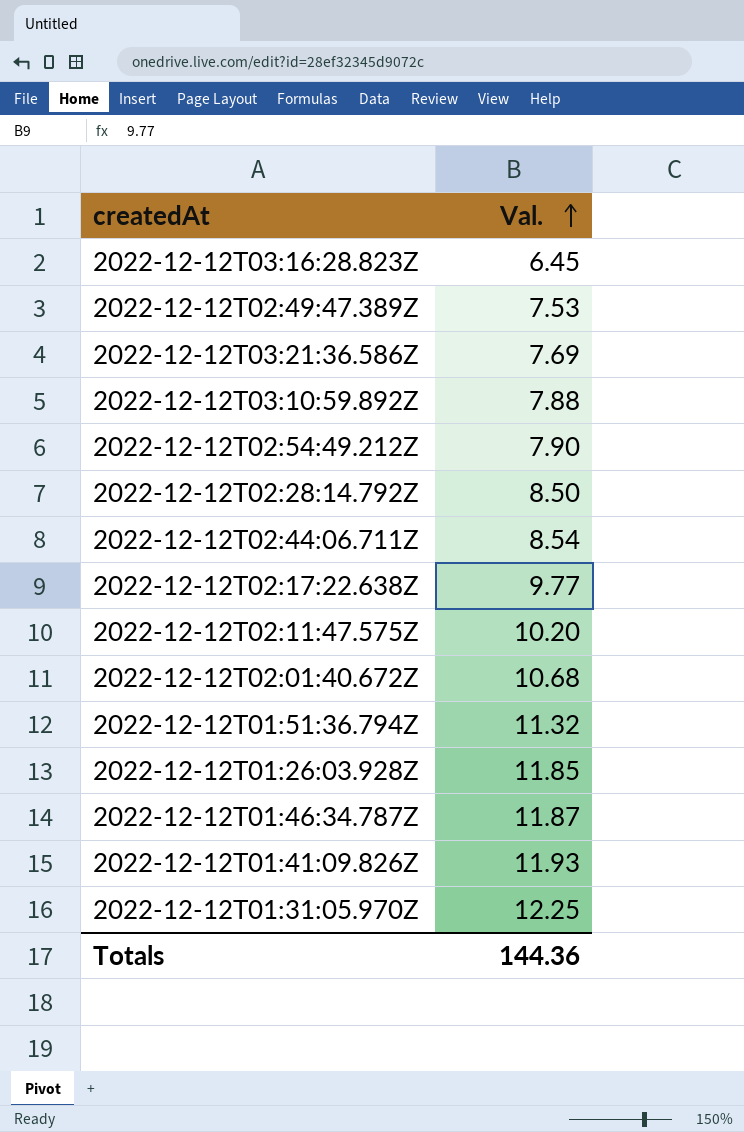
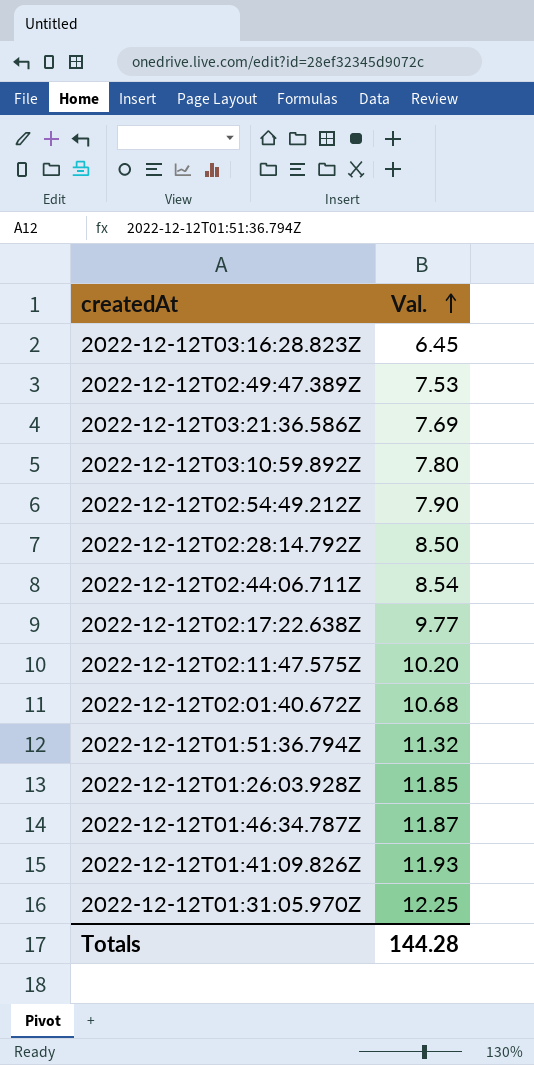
2022-12-12T03:10:59.892Z | Val.: 7.88 -> 7.80
Totals | Val.: 144.36 -> 144.28

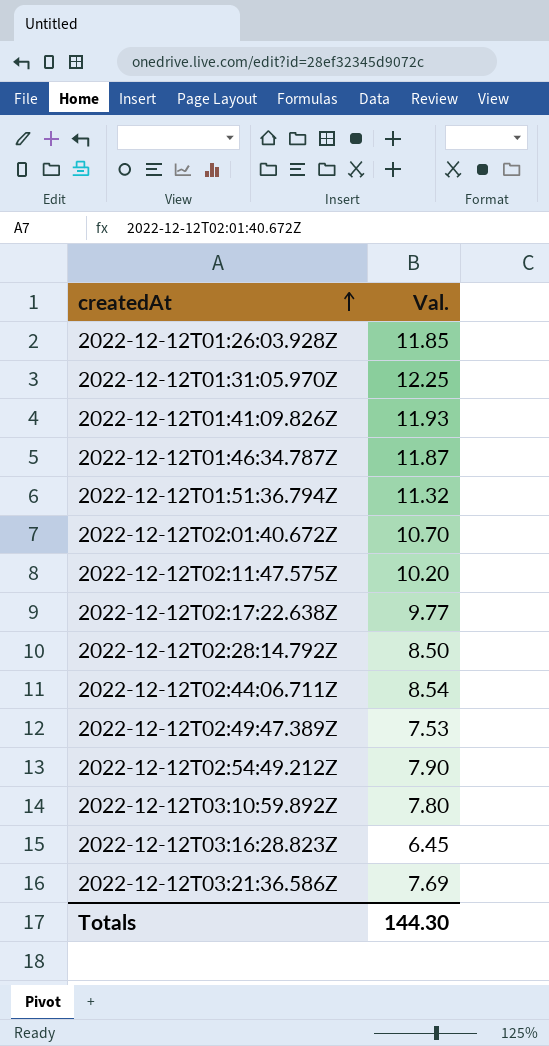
row order: Val. ascending -> createdAt ascending
2022-12-12T02:01:40.672Z | Val.: 10.68 -> 10.70
Totals | Val.: 144.28 -> 144.30

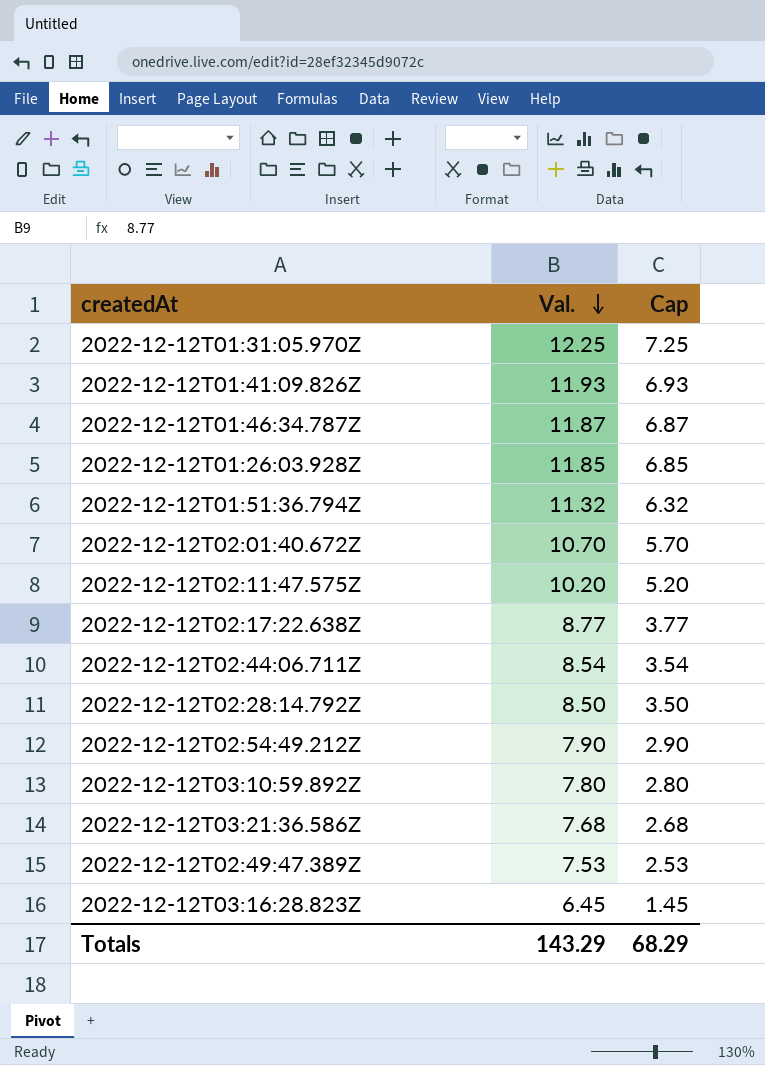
row order: createdAt ascending -> Val. descending
column Cap | formula: none -> [Val.] - 5
2022-12-12T02:17:22.638Z | Val.: 9.77 -> 8.77
2022-12-12T03:21:36.586Z | Val.: 7.69 -> 7.68
Totals | Val.: 144.30 -> 143.29

